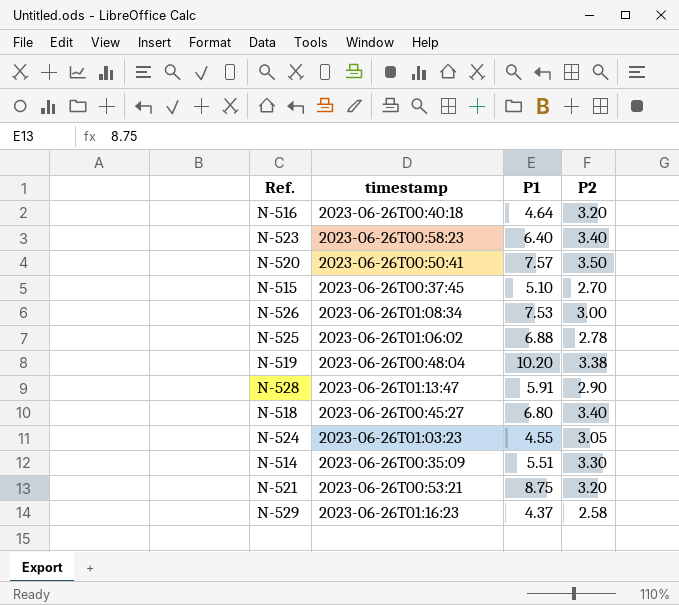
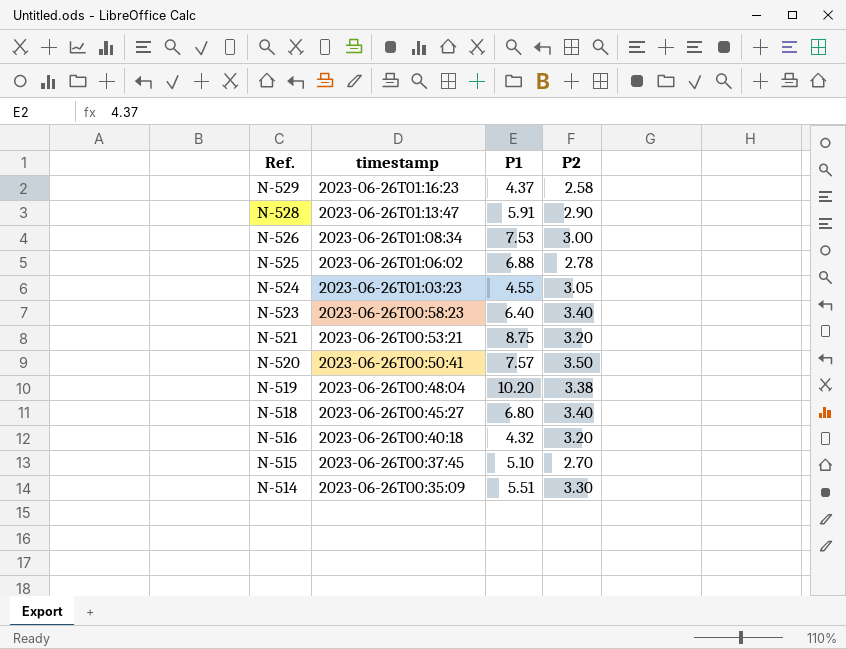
row order: none -> Ref. descending
N-516 | P1: 4.64 -> 4.32

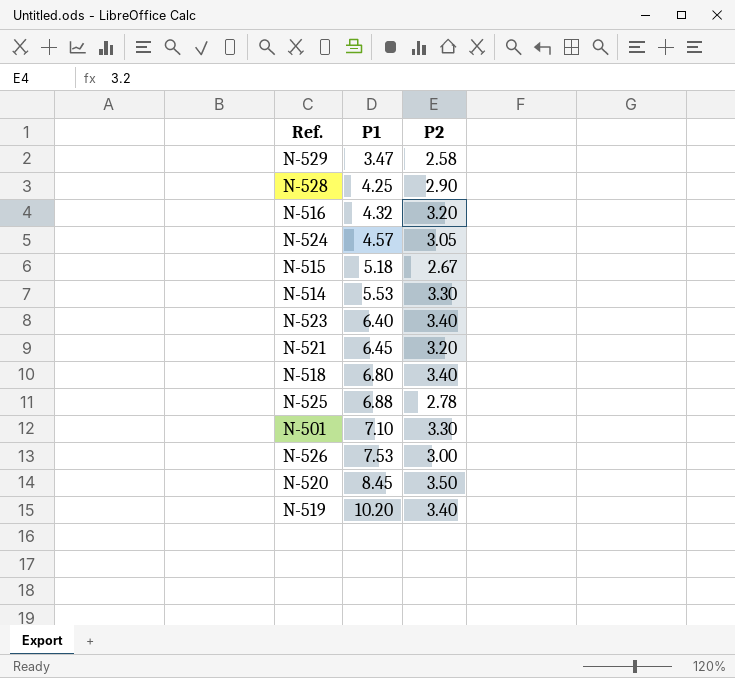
row order: Ref. descending -> P1 ascending
column timestamp | position: 2 -> none
N-529 | P1: 4.37 -> 3.47
N-528 | P1: 5.91 -> 4.25
N-524 | P1: 4.55 -> 4.57
N-515 | P1: 5.10 -> 5.18
N-515 | P2: 2.70 -> 2.67
N-514 | P1: 5.51 -> 5.53
N-521 | P1: 8.75 -> 6.45
row N-501: none -> 7.10 | 3.30
N-520 | P1: 7.57 -> 8.45
N-519 | P2: 3.38 -> 3.40

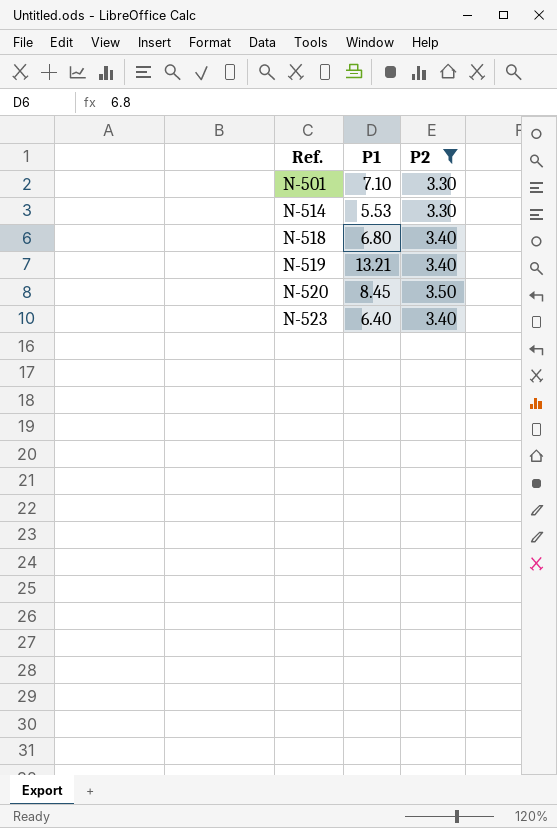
filter: none -> P2 >= 3.30
row order: P1 ascending -> Ref. ascending
N-519 | P1: 10.20 -> 13.21

